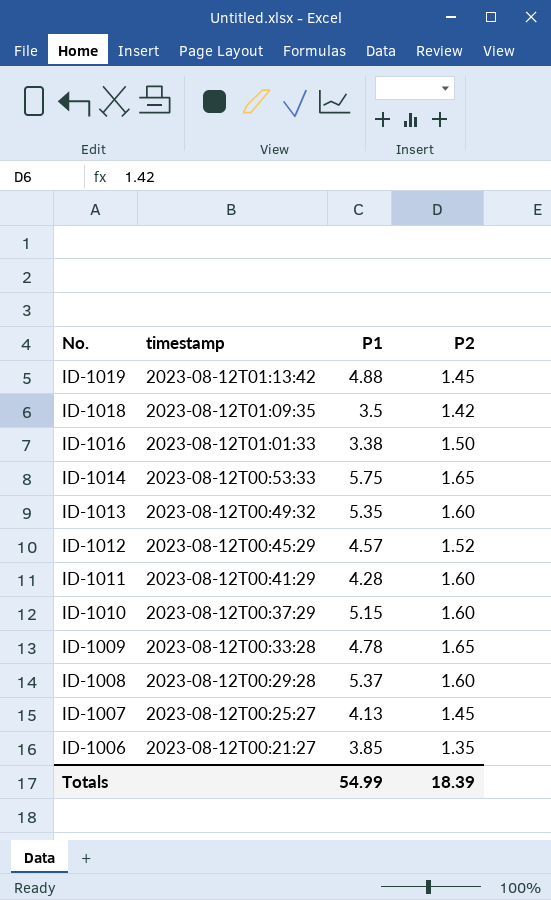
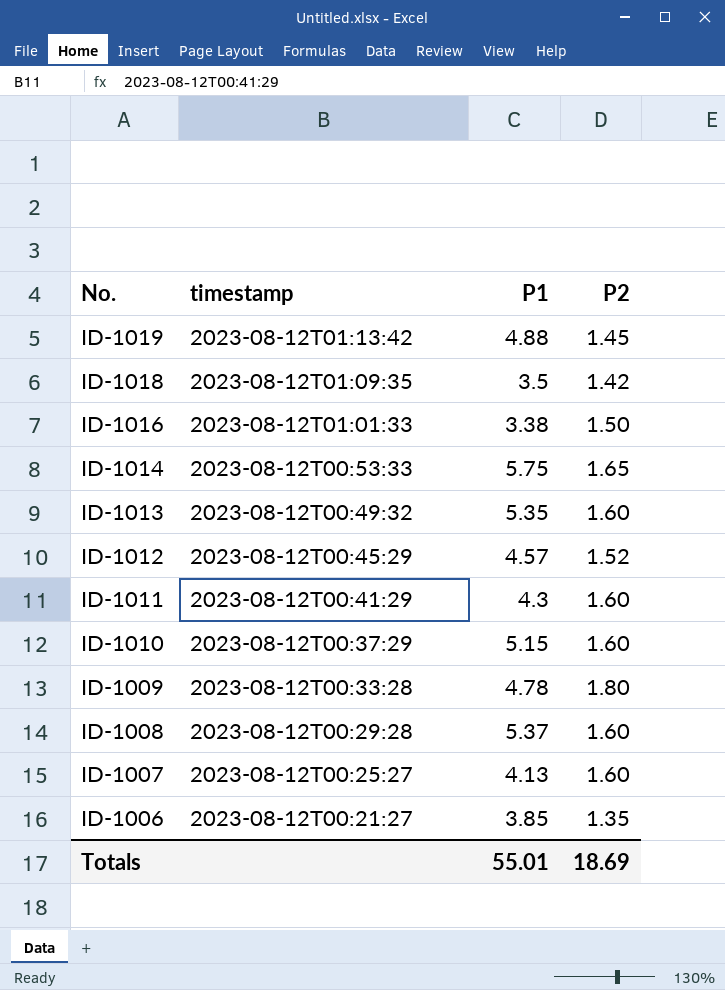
ID-1011 | P1: 4.28 -> 4.3
ID-1009 | P2: 1.65 -> 1.80
ID-1007 | P2: 1.45 -> 1.60
Totals | P1: 54.99 -> 55.01
Totals | P2: 18.39 -> 18.69

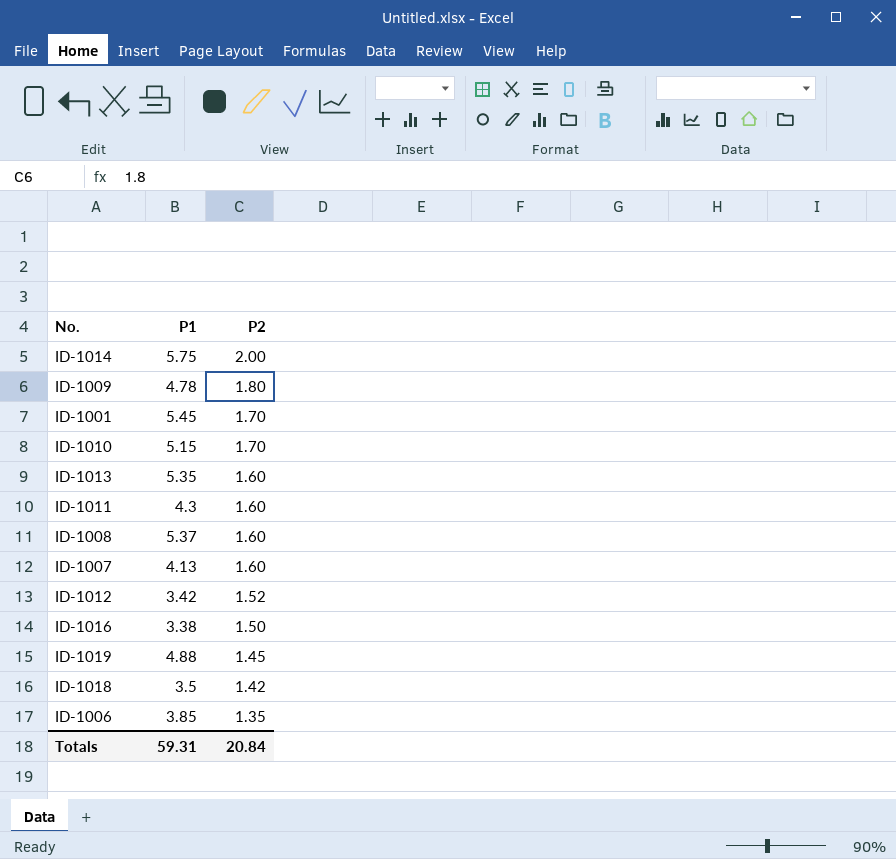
row order: No. descending -> P2 descending
column timestamp | position: 2 -> none
ID-1014 | P2: 1.65 -> 2.00
row ID-1001: none -> 5.45 | 1.70
ID-1010 | P2: 1.60 -> 1.70
ID-1012 | P1: 4.57 -> 3.42
Totals | P1: 55.01 -> 59.31
Totals | P2: 18.69 -> 20.84

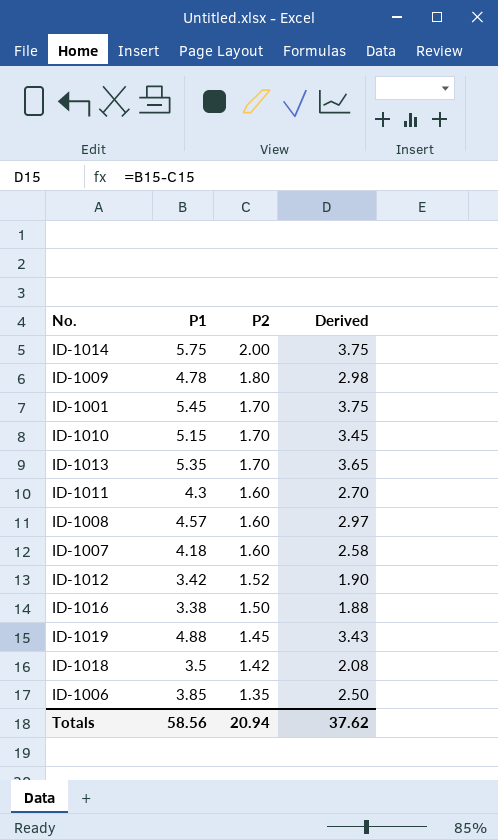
column Derived | formula: none -> [P1] - [P2]
ID-1013 | P2: 1.60 -> 1.70
ID-1008 | P1: 5.37 -> 4.57
ID-1007 | P1: 4.13 -> 4.18
Totals | P1: 59.31 -> 58.56
Totals | P2: 20.84 -> 20.94

